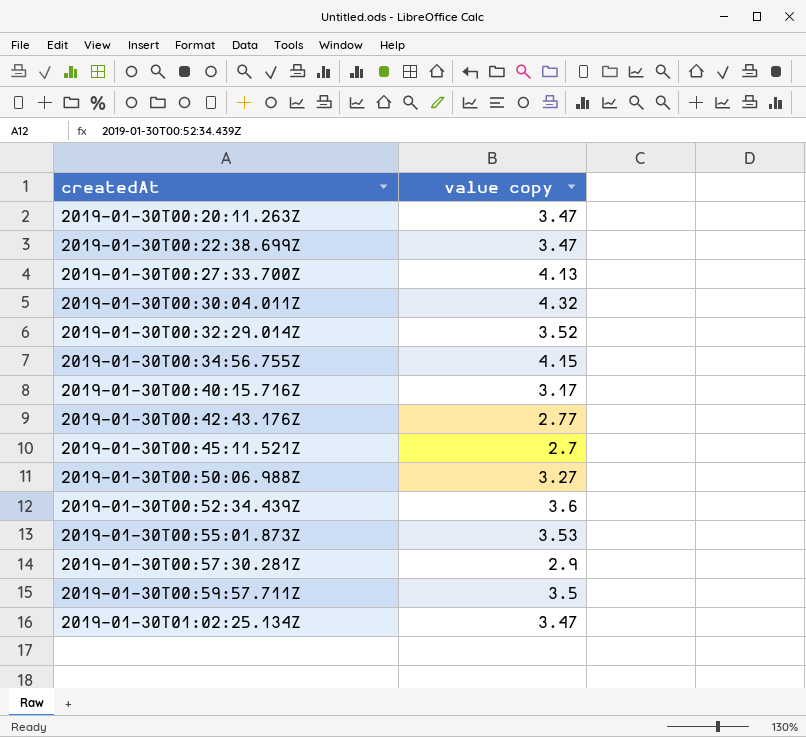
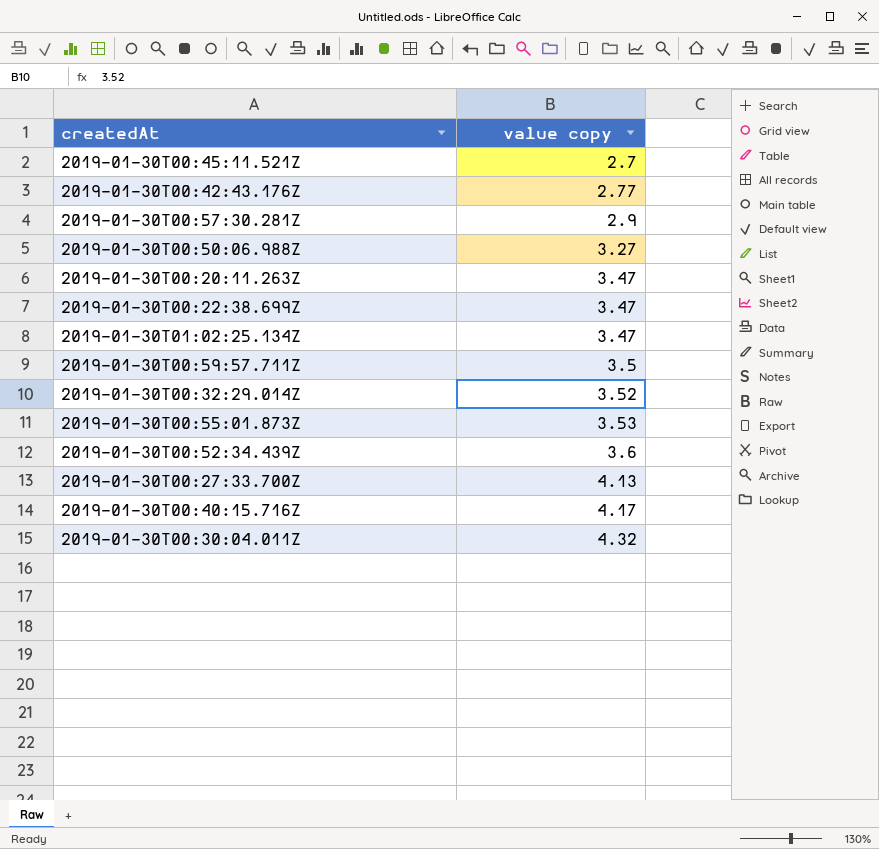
row order: createdAt ascending -> value copy ascending
row 2019-01-30T00:34:56.755Z: 4.15 -> none
2019-01-30T00:40:15.716Z | value copy: 3.17 -> 4.17

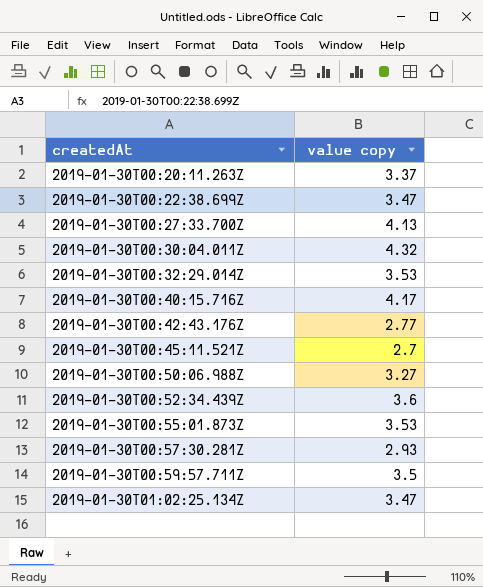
row order: value copy ascending -> createdAt ascending
2019-01-30T00:20:11.263Z | value copy: 3.47 -> 3.37
2019-01-30T00:32:29.014Z | value copy: 3.52 -> 3.53
2019-01-30T00:57:30.281Z | value copy: 2.9 -> 2.93

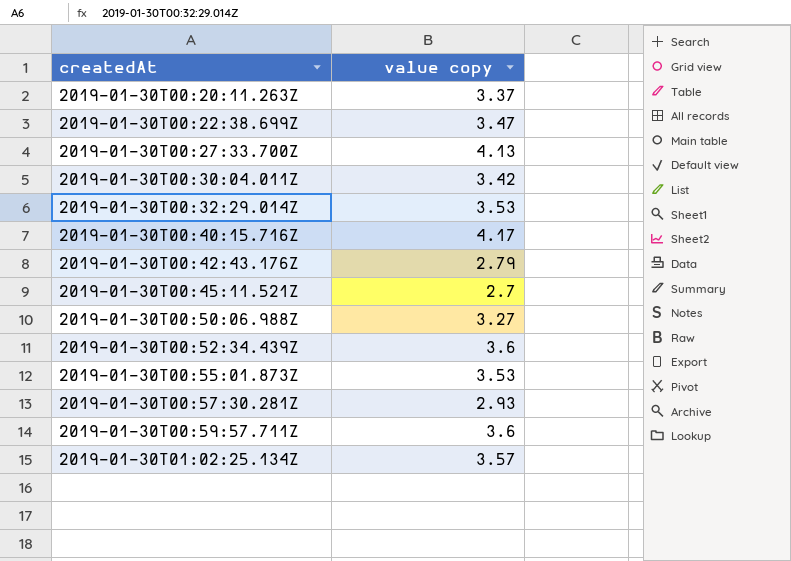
2019-01-30T00:30:04.011Z | value copy: 4.32 -> 3.42
2019-01-30T00:42:43.176Z | value copy: 2.77 -> 2.79
2019-01-30T00:59:57.711Z | value copy: 3.5 -> 3.6
2019-01-30T01:02:25.134Z | value copy: 3.47 -> 3.57

